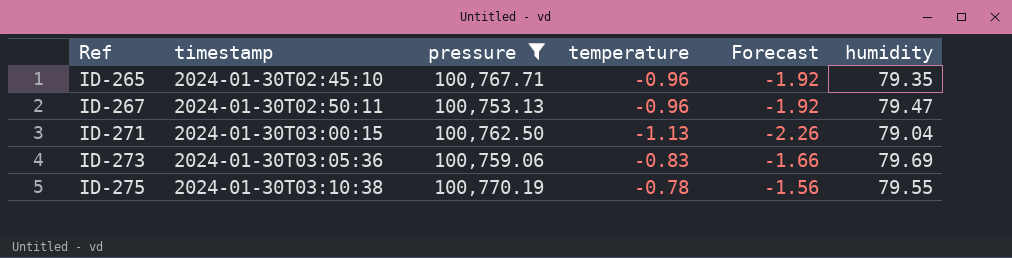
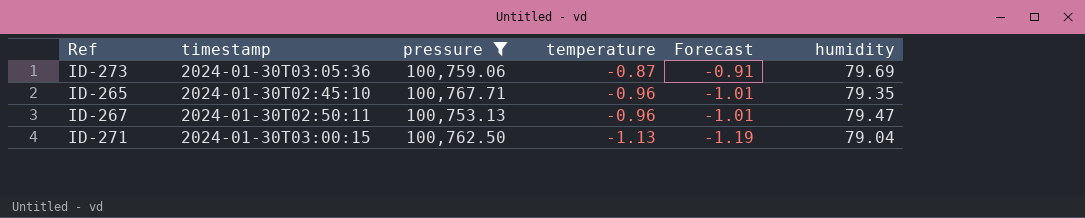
row order: Ref ascending -> temperature descending
column Forecast | formula: [temperature] * 2 -> [temperature] * 1.05
row ID-275: 2024-01-30T03:10:38 | 100,770.19 | -0.78 | -1.56 | 79.55 -> none
ID-273 | temperature: -0.83 -> -0.87

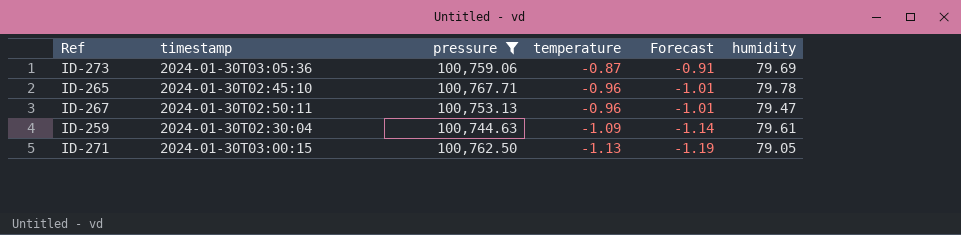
ID-265 | humidity: 79.35 -> 79.78
row ID-259: none -> 2024-01-30T02:30:04 | 100,744.63 | -1.09 | -1.14 | 79.61
ID-271 | humidity: 79.04 -> 79.05

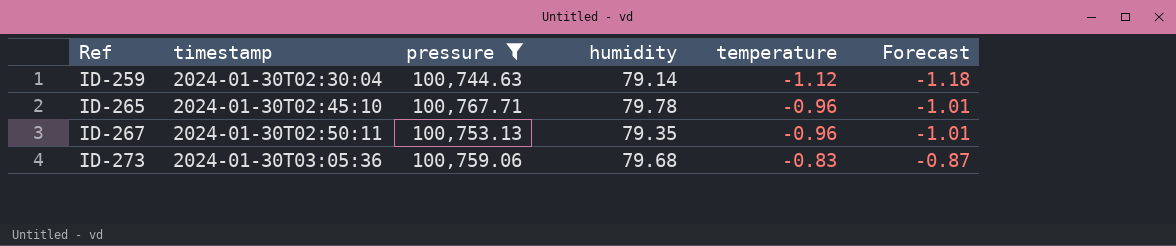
row order: temperature descending -> Ref ascending
column humidity | position: 6 -> 4
row ID-271: 2024-01-30T03:00:15 | 100,762.50 | -1.13 | -1.19 | 79.05 -> none
ID-259 | humidity: 79.61 -> 79.14
ID-259 | temperature: -1.09 -> -1.12
ID-259 | Forecast: -1.14 -> -1.18
ID-267 | humidity: 79.47 -> 79.35
ID-273 | humidity: 79.69 -> 79.68
ID-273 | temperature: -0.87 -> -0.83
ID-273 | Forecast: -0.91 -> -0.87

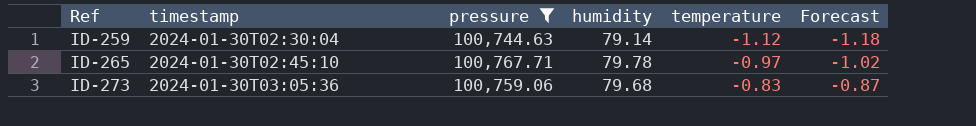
row ID-267: 2024-01-30T02:50:11 | 100,753.13 | 79.35 | -0.96 | -1.01 -> none
ID-265 | temperature: -0.96 -> -0.97
ID-265 | Forecast: -1.01 -> -1.02

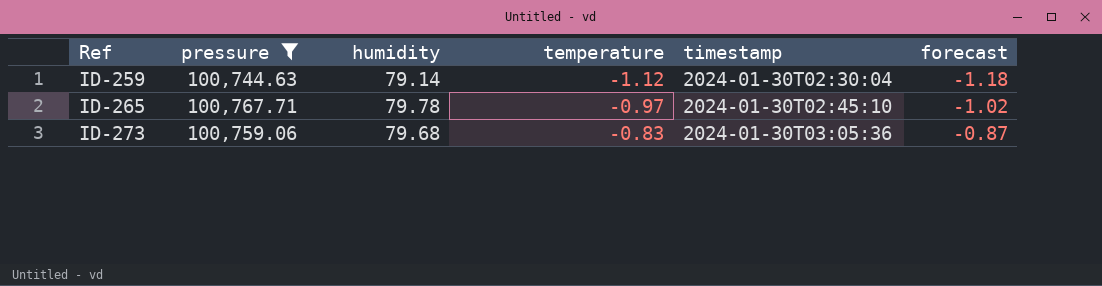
column timestamp | position: 2 -> 5
column name: Forecast -> forecast

